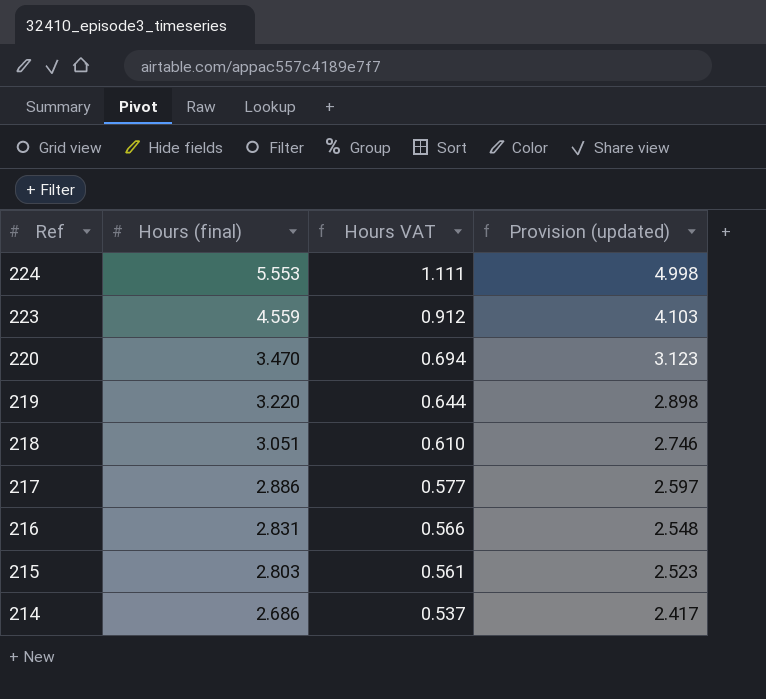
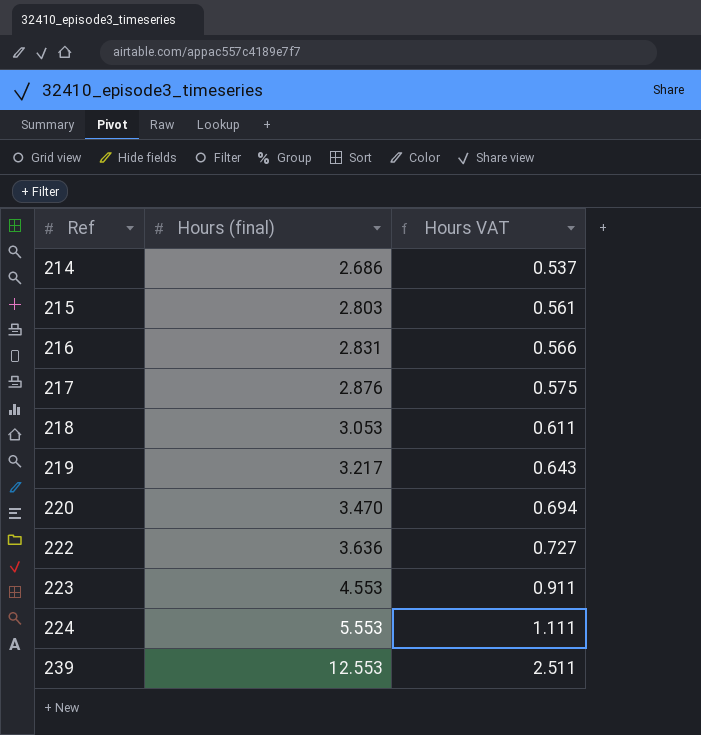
row order: Ref descending -> Ref ascending
column Provision (updated) | formula: [Hours (final)] * 0.9 -> none
217 | Hours (final): 2.886 -> 2.876
217 | Hours VAT: 0.577 -> 0.575
218 | Hours (final): 3.051 -> 3.053
218 | Hours VAT: 0.610 -> 0.611
219 | Hours (final): 3.220 -> 3.217
219 | Hours VAT: 0.644 -> 0.643
row 222: none -> 3.636 | 0.727
223 | Hours (final): 4.559 -> 4.553
223 | Hours VAT: 0.912 -> 0.911
row 239: none -> 12.553 | 2.511

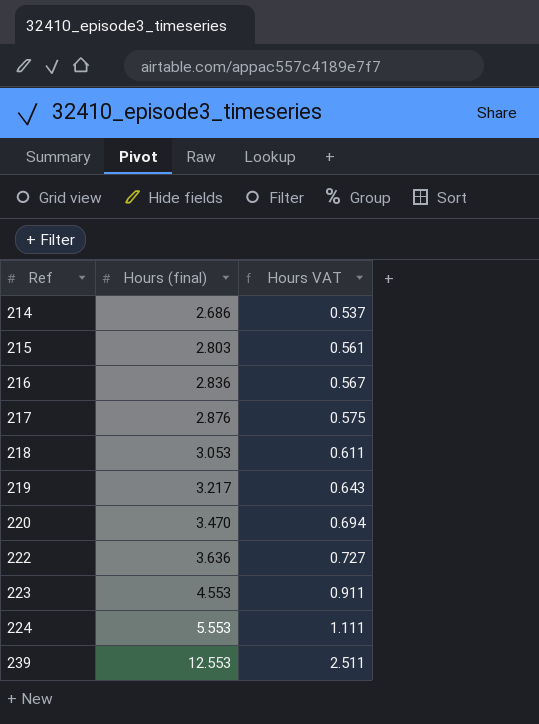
216 | Hours (final): 2.831 -> 2.836
216 | Hours VAT: 0.566 -> 0.567

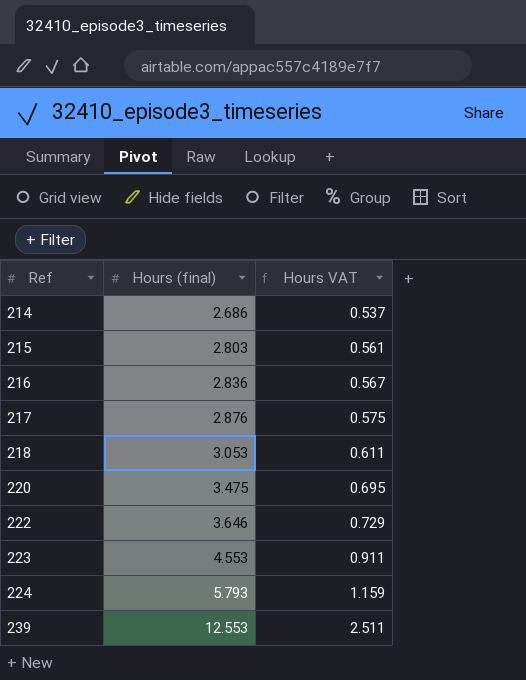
row 219: 3.217 | 0.643 -> none
220 | Hours (final): 3.470 -> 3.475
220 | Hours VAT: 0.694 -> 0.695
222 | Hours (final): 3.636 -> 3.646
222 | Hours VAT: 0.727 -> 0.729
224 | Hours (final): 5.553 -> 5.793
224 | Hours VAT: 1.111 -> 1.159

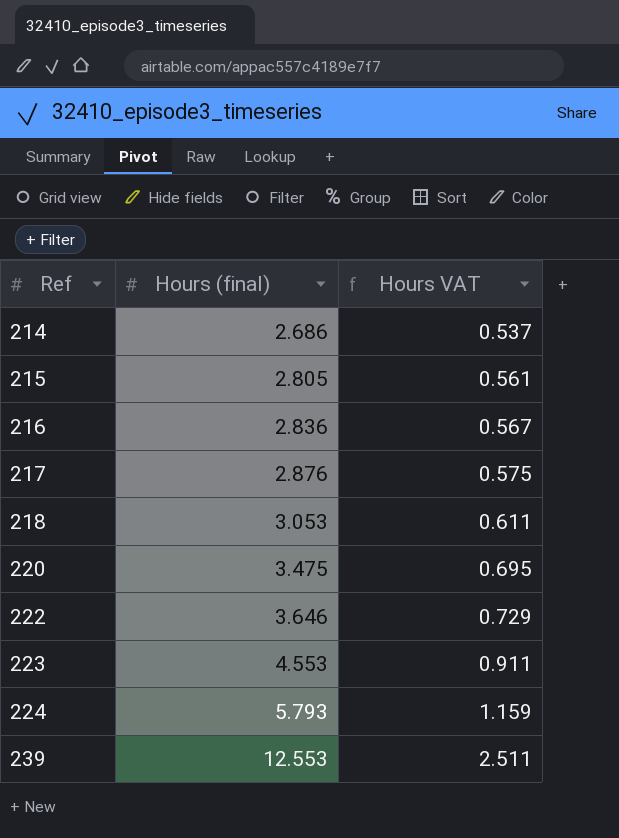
215 | Hours (final): 2.803 -> 2.805

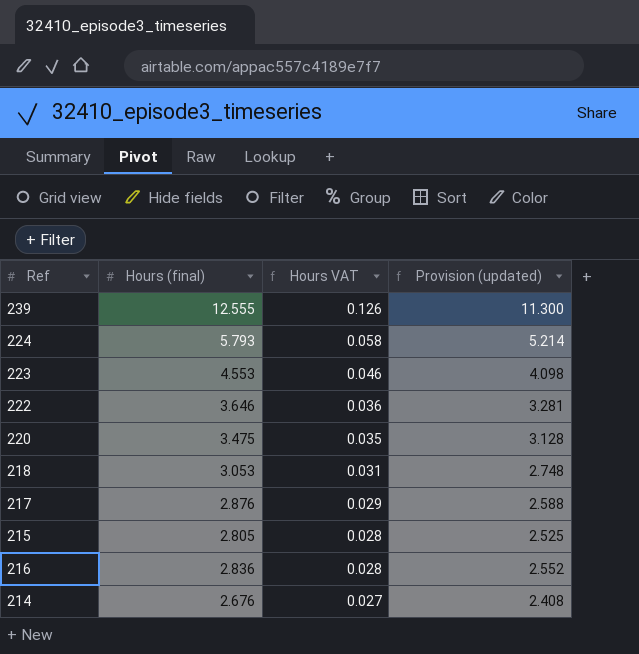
row order: Ref ascending -> Hours VAT descending
column Hours VAT | formula: [Hours (final)] * 0.2 -> [Hours (final)] * 0.01
column Provision (updated) | formula: none -> [Hours (final)] * 0.9
239 | Hours (final): 12.553 -> 12.555
214 | Hours (final): 2.686 -> 2.676

